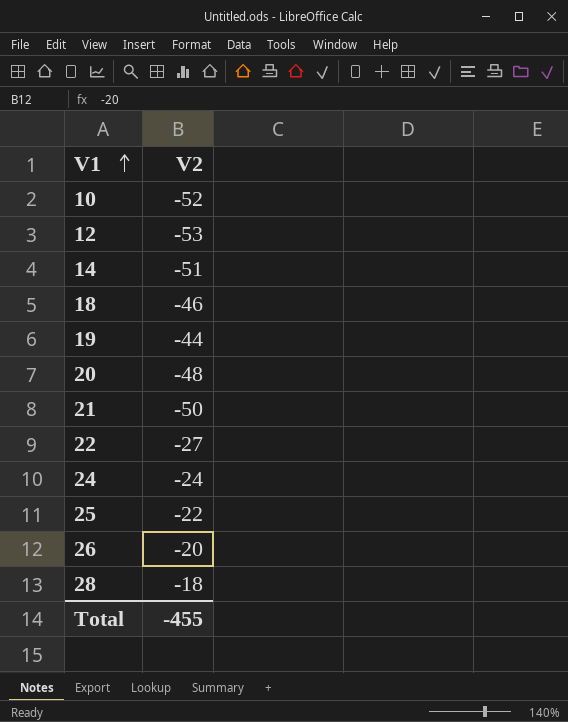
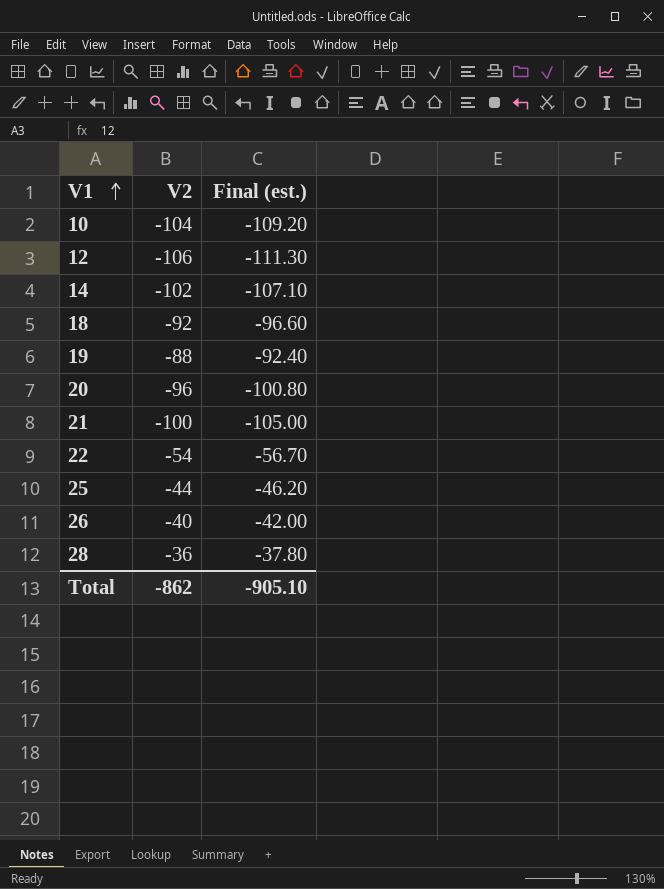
column Final (est.) | formula: none -> [V2] * 1.05
row 24: -24 -> none
10 | V2: -52 -> -104
12 | V2: -53 -> -106
14 | V2: -51 -> -102
18 | V2: -46 -> -92
19 | V2: -44 -> -88
20 | V2: -48 -> -96
21 | V2: -50 -> -100
22 | V2: -27 -> -54
25 | V2: -22 -> -44
26 | V2: -20 -> -40
28 | V2: -18 -> -36
Total | V2: -455 -> -862

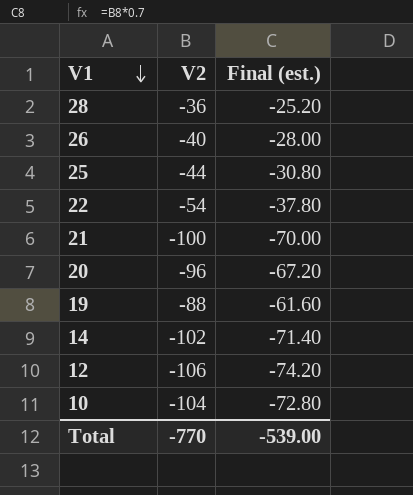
row order: V1 ascending -> V1 descending
column Final (est.) | formula: [V2] * 1.05 -> [V2] * 0.7
row 18: -92 | -96.60 -> none
Total | V2: -862 -> -770
Total | Final (est.): -905.10 -> -539.00

